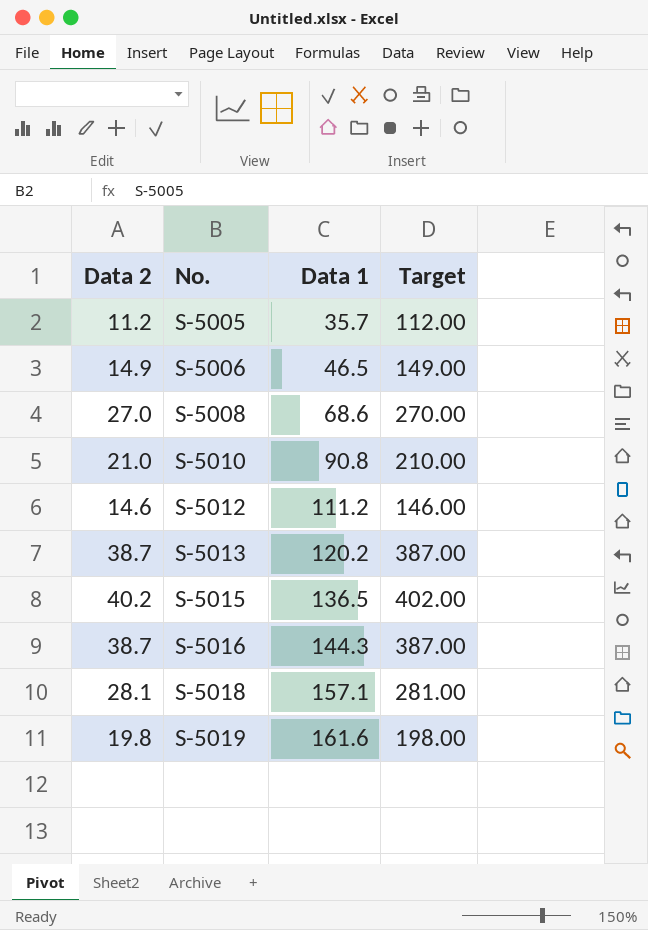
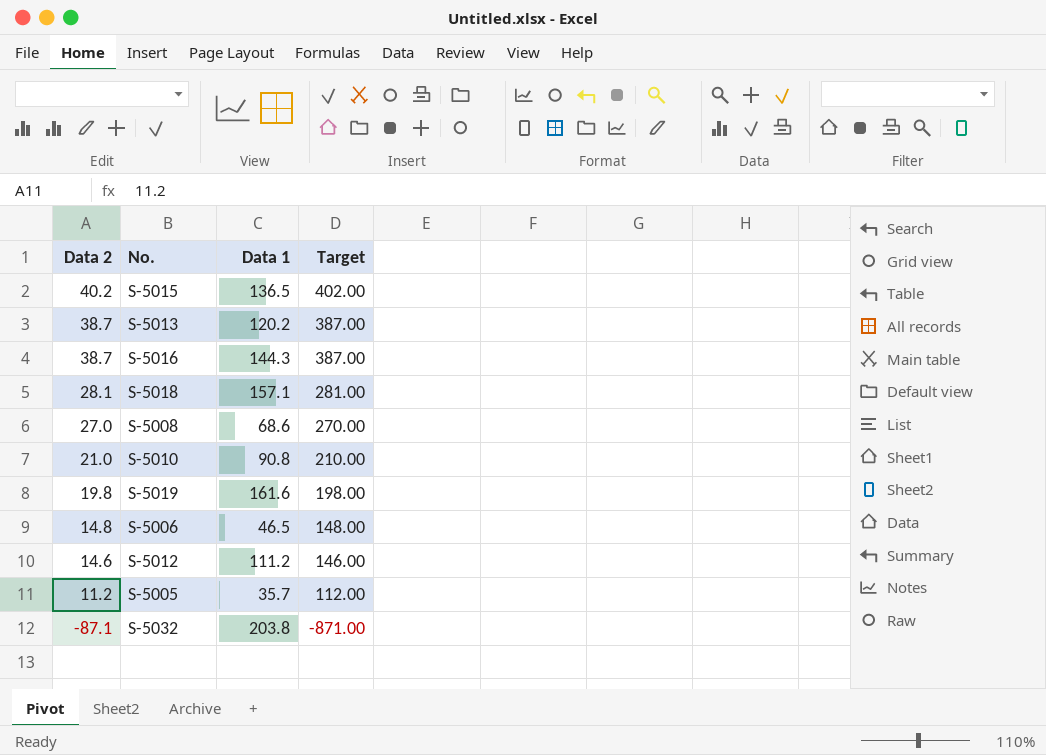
row order: No. ascending -> Data 2 descending
S-5006 | Data 2: 14.9 -> 14.8
S-5006 | Target: 149.00 -> 148.00
row S-5032: none -> -87.1 | 203.8 | -871.00

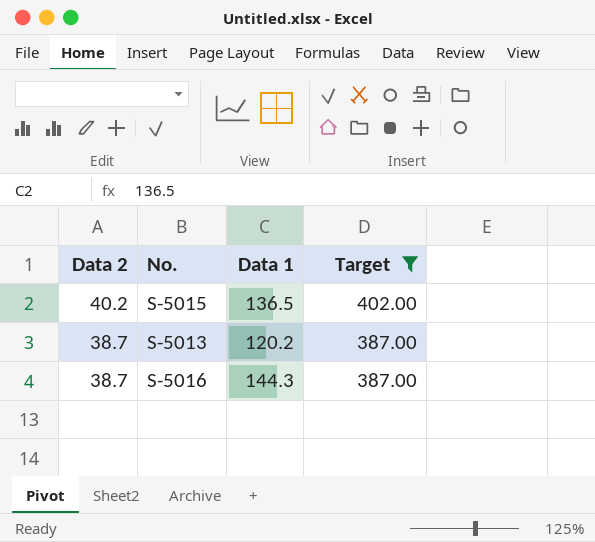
filter: none -> Target >= 387.00

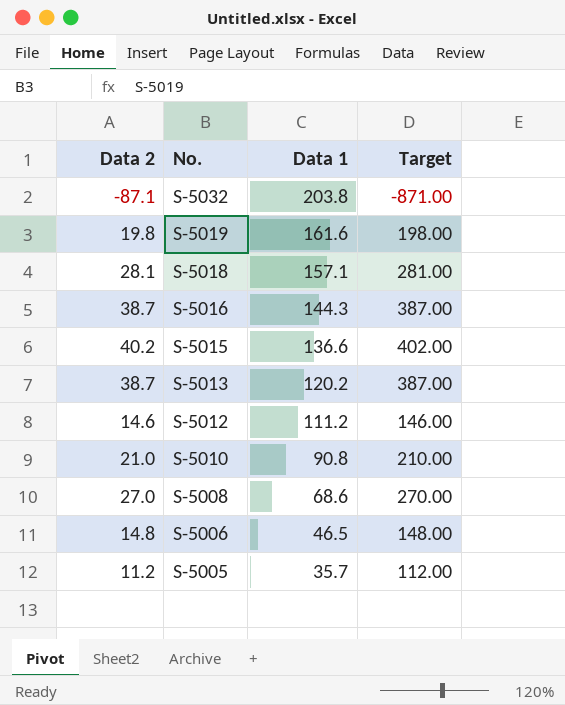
filter: Target >= 387.00 -> none
row order: Data 2 descending -> No. descending
S-5015 | Data 1: 136.5 -> 136.6

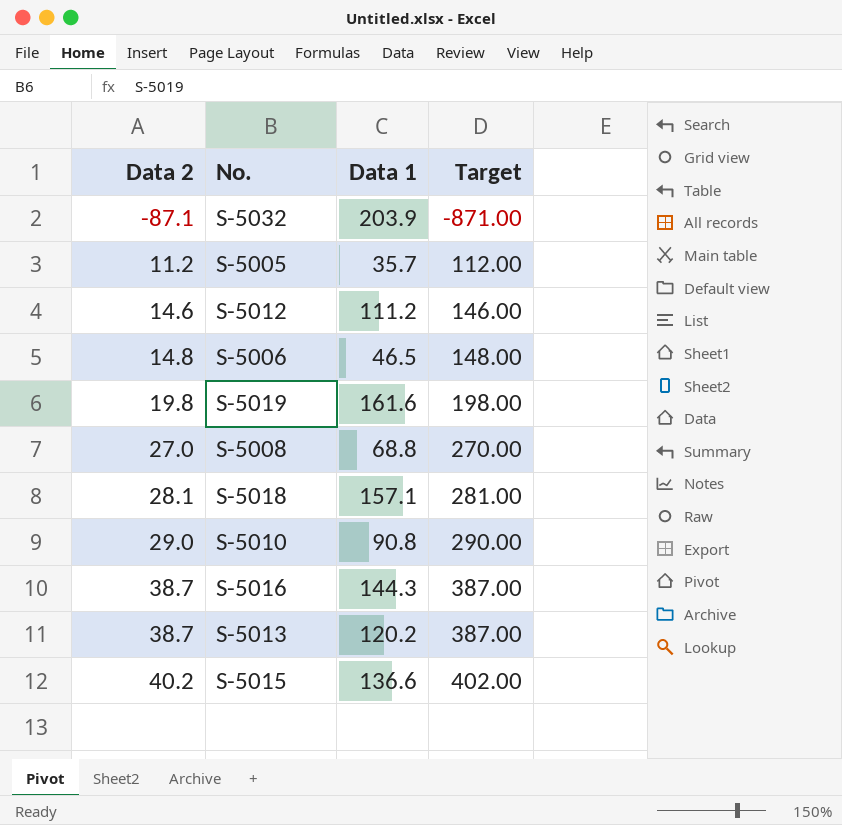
row order: No. descending -> Data 2 ascending
S-5032 | Data 1: 203.8 -> 203.9
S-5008 | Data 1: 68.6 -> 68.8
S-5010 | Data 2: 21.0 -> 29.0
S-5010 | Target: 210.00 -> 290.00

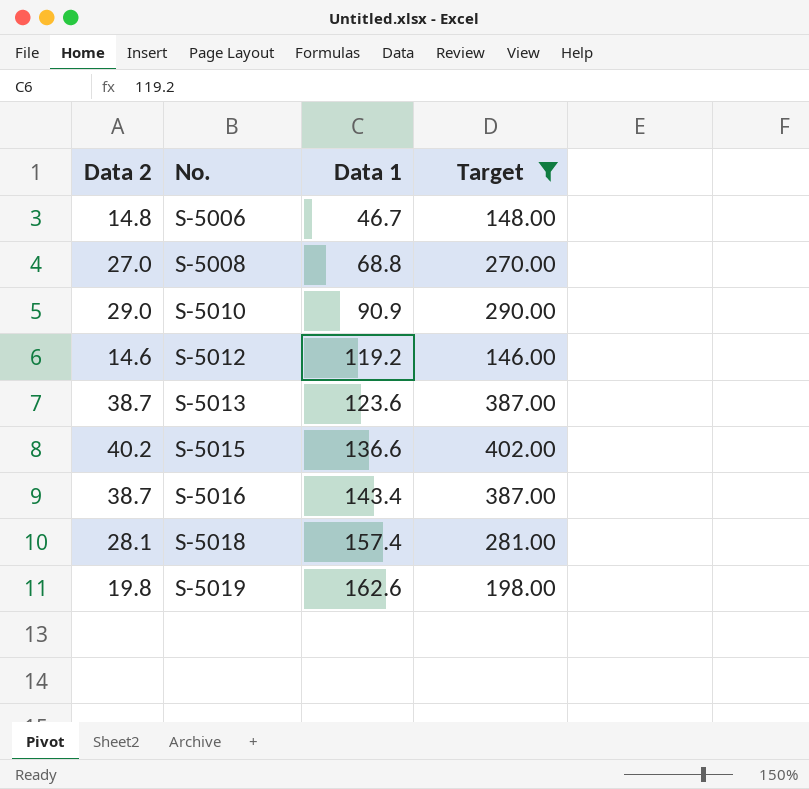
filter: none -> Target >= 146.00
row order: Data 2 ascending -> No. ascending
S-5006 | Data 1: 46.5 -> 46.7
S-5010 | Data 1: 90.8 -> 90.9
S-5012 | Data 1: 111.2 -> 119.2
S-5013 | Data 1: 120.2 -> 123.6
S-5016 | Data 1: 144.3 -> 143.4
S-5018 | Data 1: 157.1 -> 157.4
S-5019 | Data 1: 161.6 -> 162.6

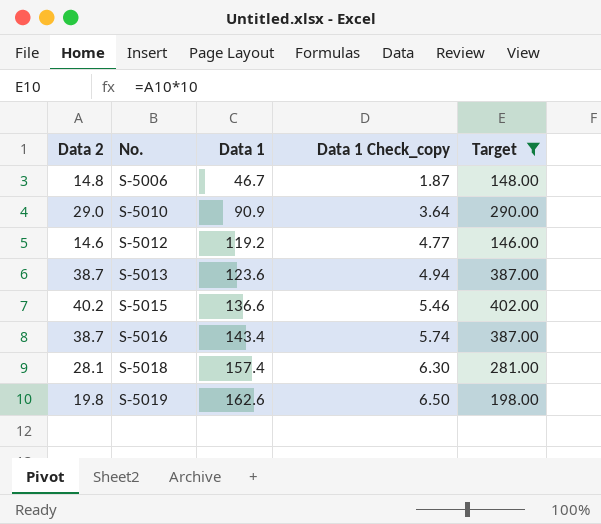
column Data 1 Check_copy | formula: none -> [Data 1] * 0.04
row S-5008: 27.0 | 68.8 | 270.00 -> none

